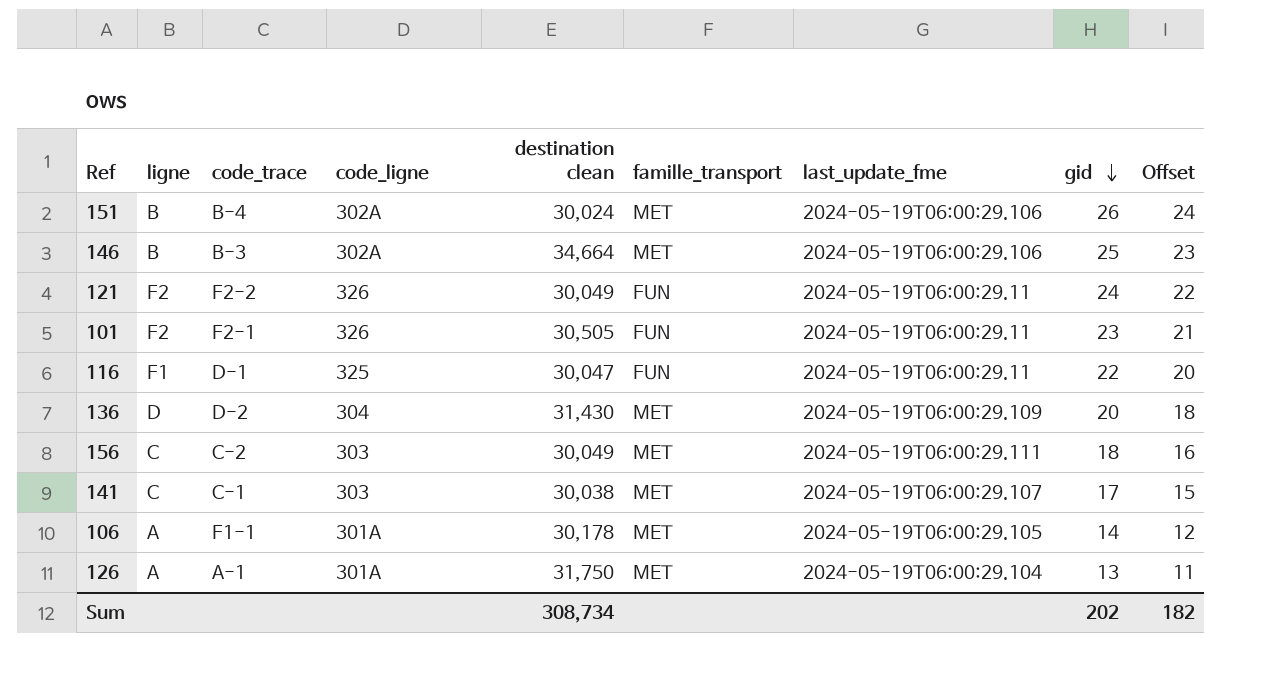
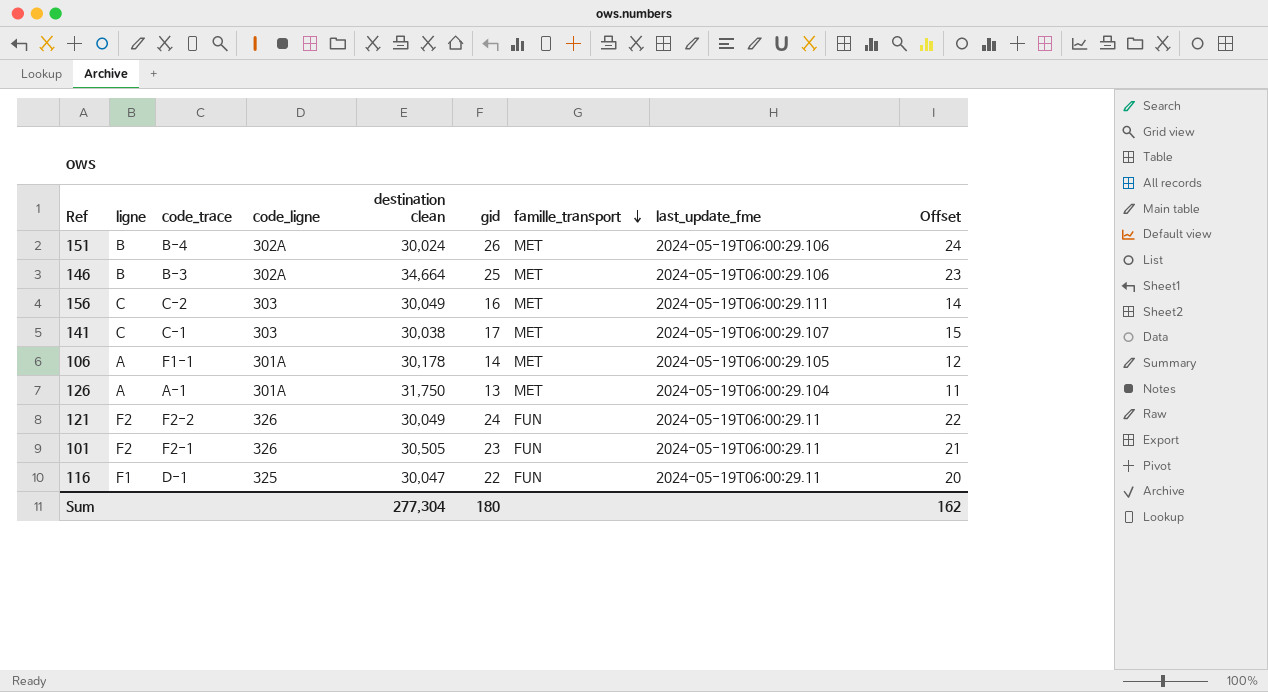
row order: gid descending -> famille_transport descending
column gid | position: 8 -> 6
row 136: D | D-2 | 304 | 31,430 | MET | 2024-05-19T06:00:29.109 | 20 | 18 -> none
156 | gid: 18 -> 16
156 | Offset: 16 -> 14
Sum | destination clean: 308,734 -> 277,304
Sum | gid: 202 -> 180
Sum | Offset: 182 -> 162

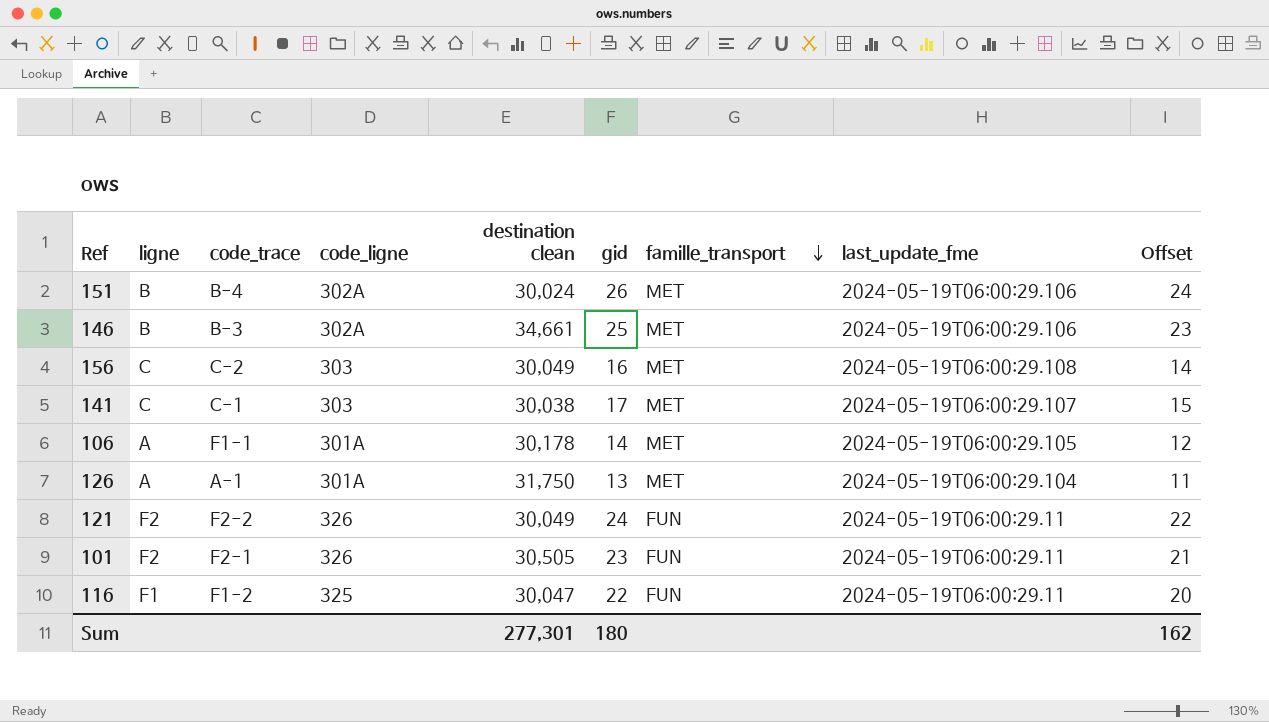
146 | destination clean: 34,664 -> 34,661
156 | last_update_fme: 2024-05-19T06:00:29.111 -> 2024-05-19T06:00:29.108
116 | code_trace: D-1 -> F1-2
Sum | destination clean: 277,304 -> 277,301

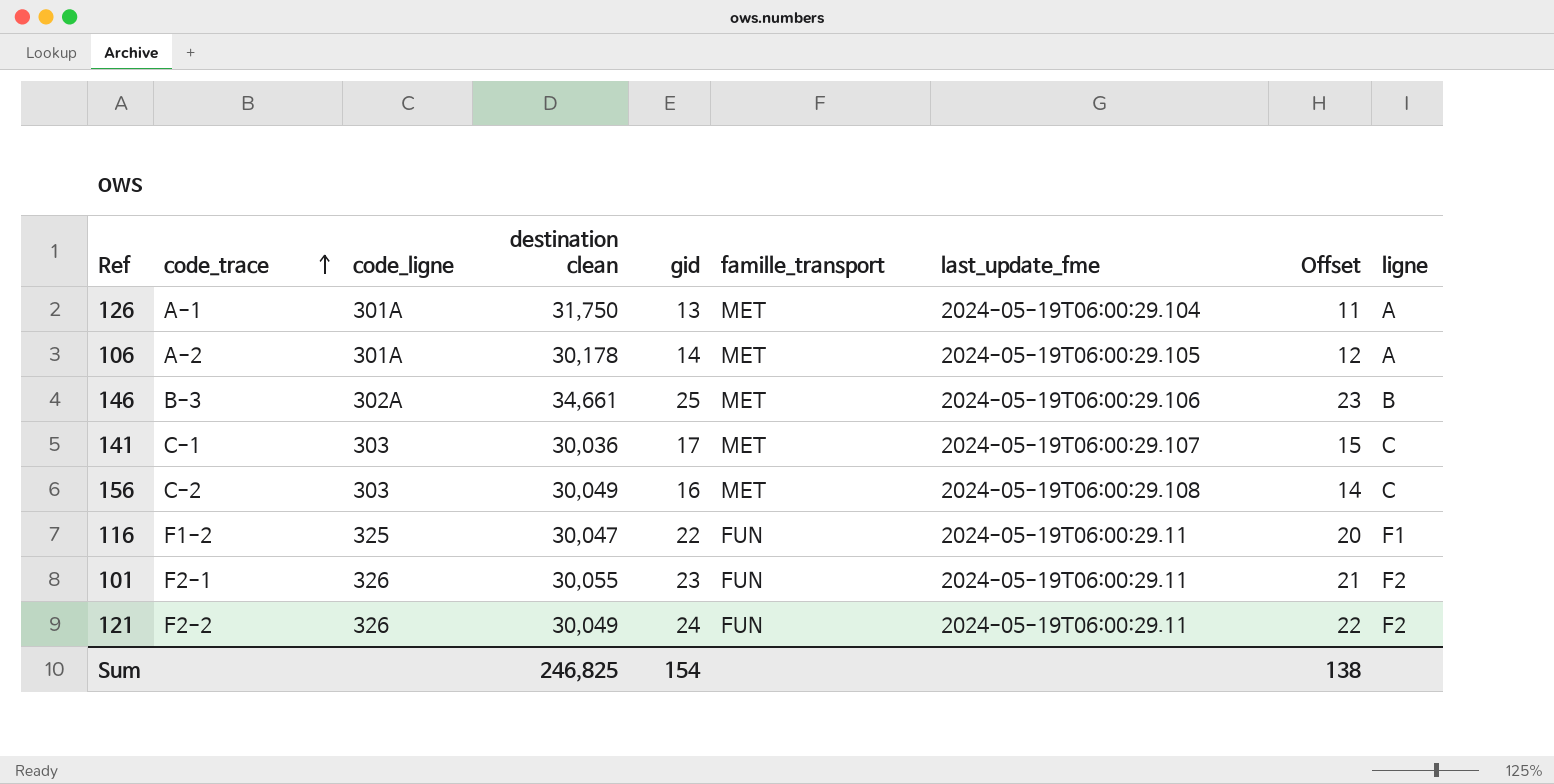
row order: famille_transport descending -> code_trace ascending
column ligne | position: 2 -> 9
row 151: B | B-4 | 302A | 30,024 | 26 | MET | 2024-05-19T06:00:29.106 | 24 -> none
106 | code_trace: F1-1 -> A-2
141 | destination clean: 30,038 -> 30,036
101 | destination clean: 30,505 -> 30,055
Sum | destination clean: 277,301 -> 246,825
Sum | gid: 180 -> 154
Sum | Offset: 162 -> 138

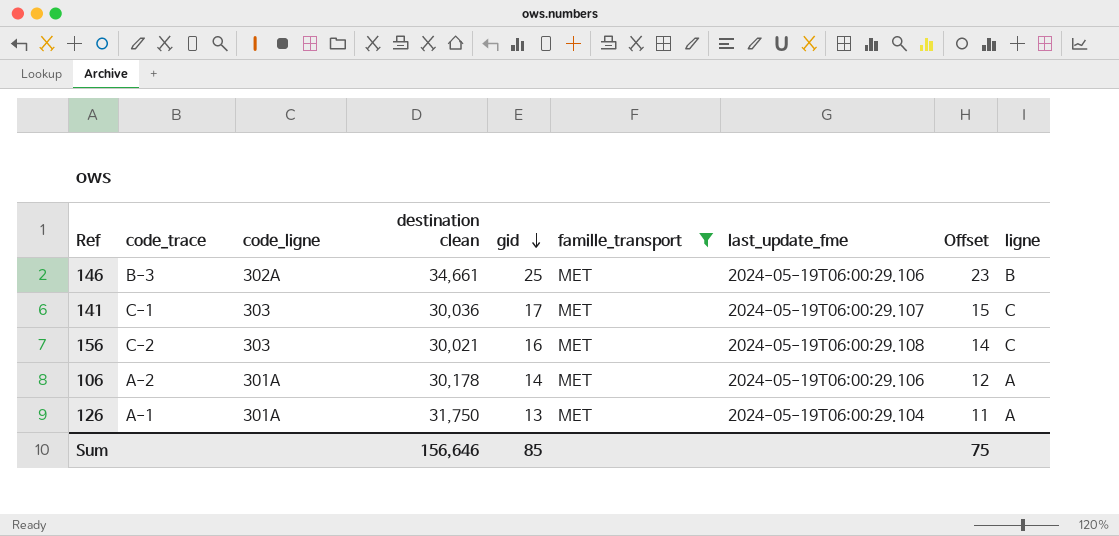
filter: none -> famille_transport = MET
row order: code_trace ascending -> gid descending
156 | destination clean: 30,049 -> 30,021
106 | last_update_fme: 2024-05-19T06:00:29.105 -> 2024-05-19T06:00:29.106
Sum | destination clean: 246,825 -> 156,646
Sum | gid: 154 -> 85
Sum | Offset: 138 -> 75

